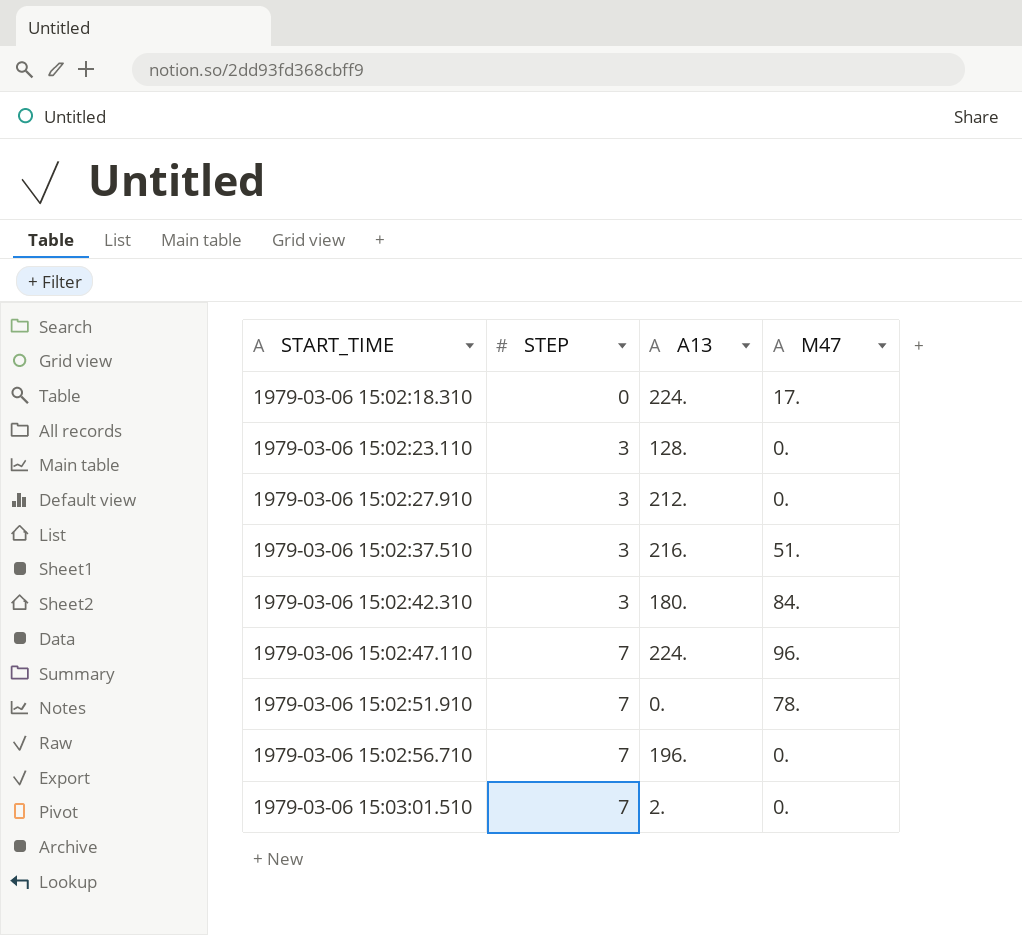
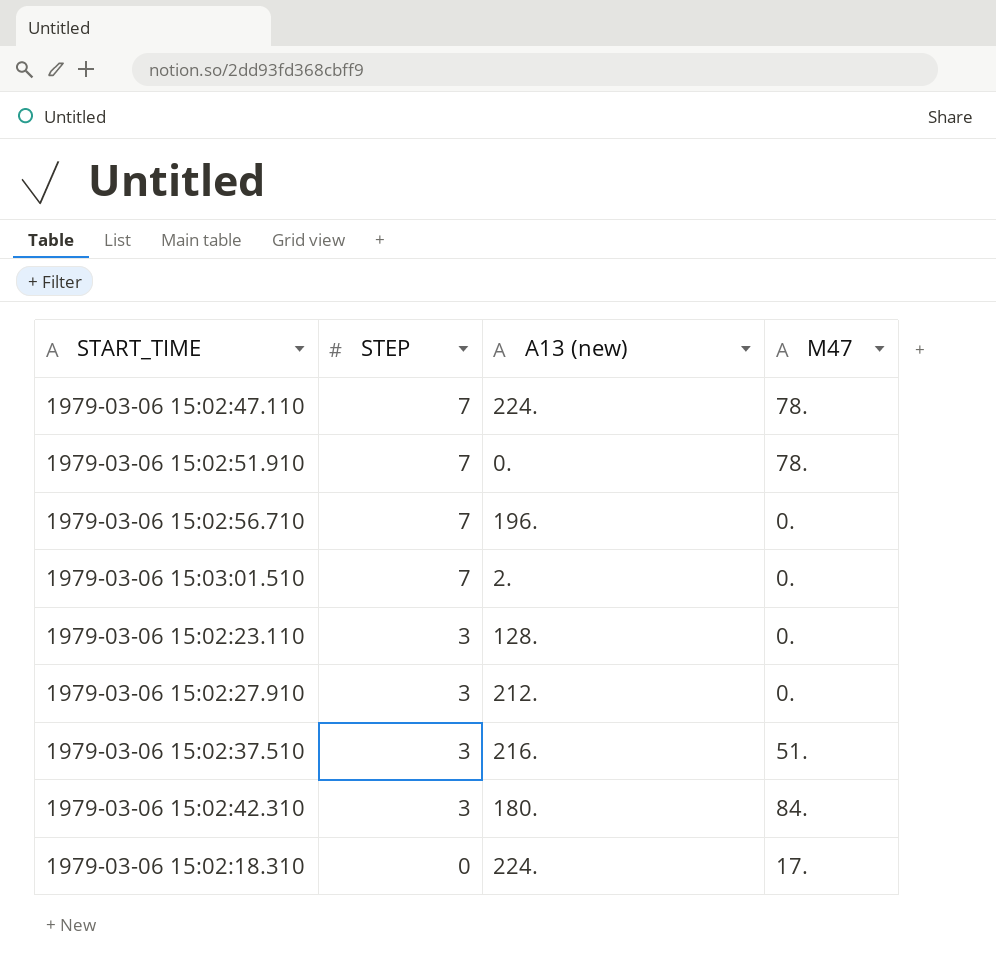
row order: START_TIME ascending -> STEP descending
column name: A13 -> A13 (new)
1979-03-06 15:02:47.110 | M47: 96. -> 78.

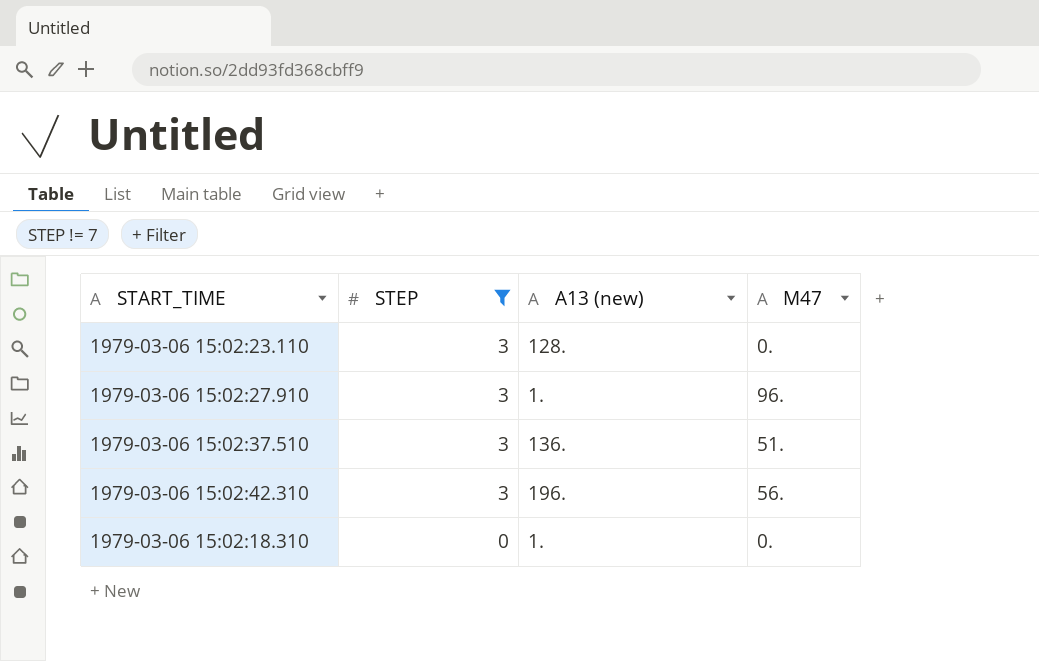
filter: none -> STEP != 7
1979-03-06 15:02:27.910 | A13 (new): 212. -> 1.
1979-03-06 15:02:27.910 | M47: 0. -> 96.
1979-03-06 15:02:37.510 | A13 (new): 216. -> 136.
1979-03-06 15:02:42.310 | A13 (new): 180. -> 196.
1979-03-06 15:02:42.310 | M47: 84. -> 56.
1979-03-06 15:02:18.310 | A13 (new): 224. -> 1.
1979-03-06 15:02:18.310 | M47: 17. -> 0.

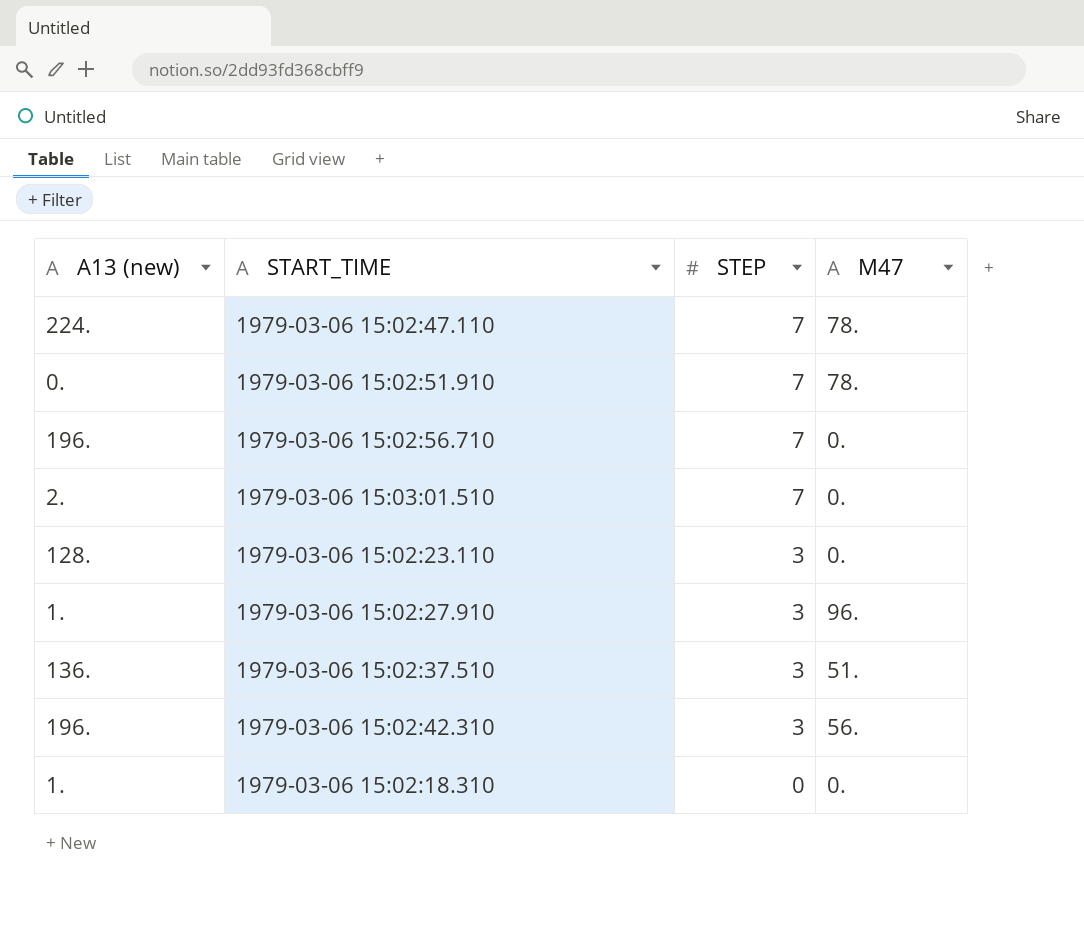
filter: STEP != 7 -> none
column A13 (new) | position: 3 -> 1

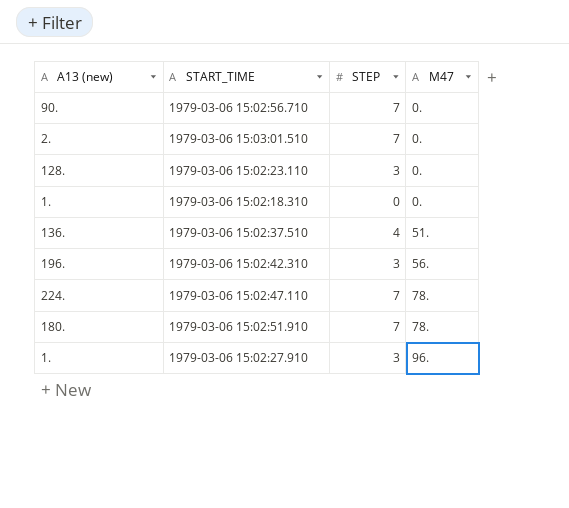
row order: STEP descending -> M47 ascending
1979-03-06 15:02:56.710 | A13 (new): 196. -> 90.
1979-03-06 15:02:37.510 | STEP: 3 -> 4
1979-03-06 15:02:51.910 | A13 (new): 0. -> 180.

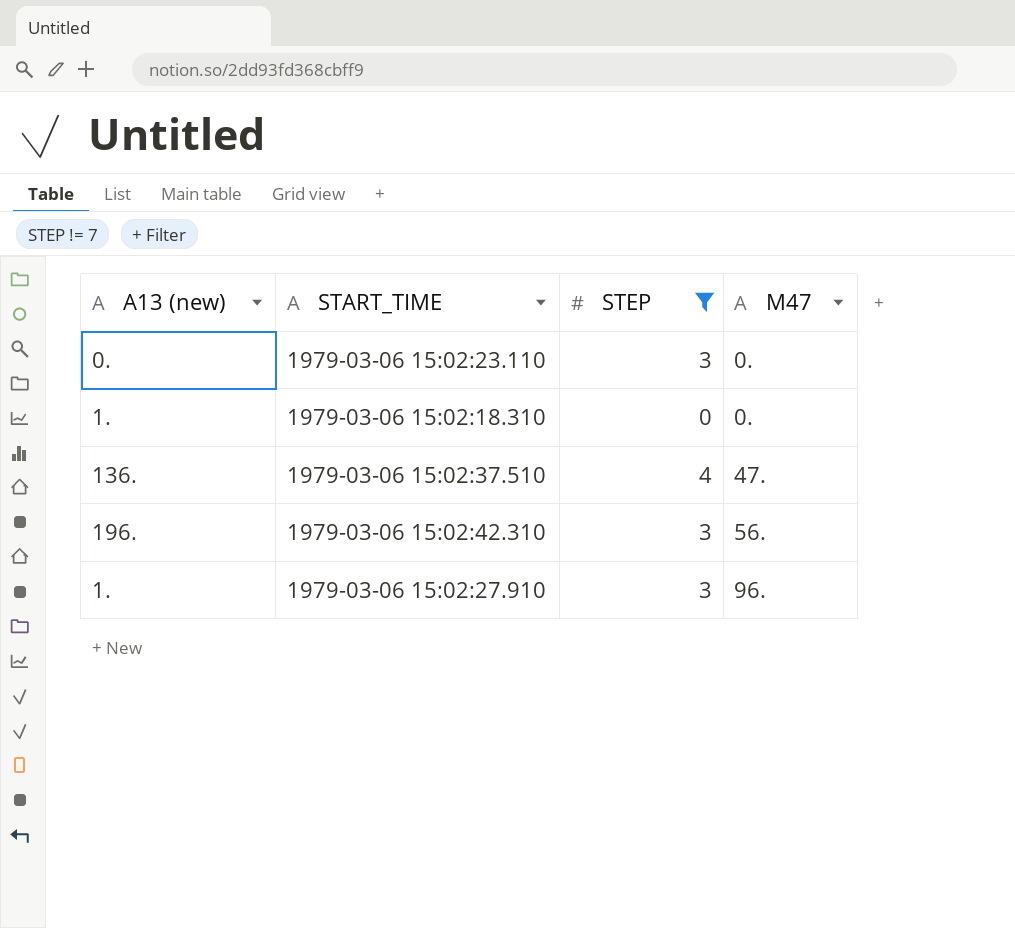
filter: none -> STEP != 7
1979-03-06 15:02:23.110 | A13 (new): 128. -> 0.
1979-03-06 15:02:37.510 | M47: 51. -> 47.

